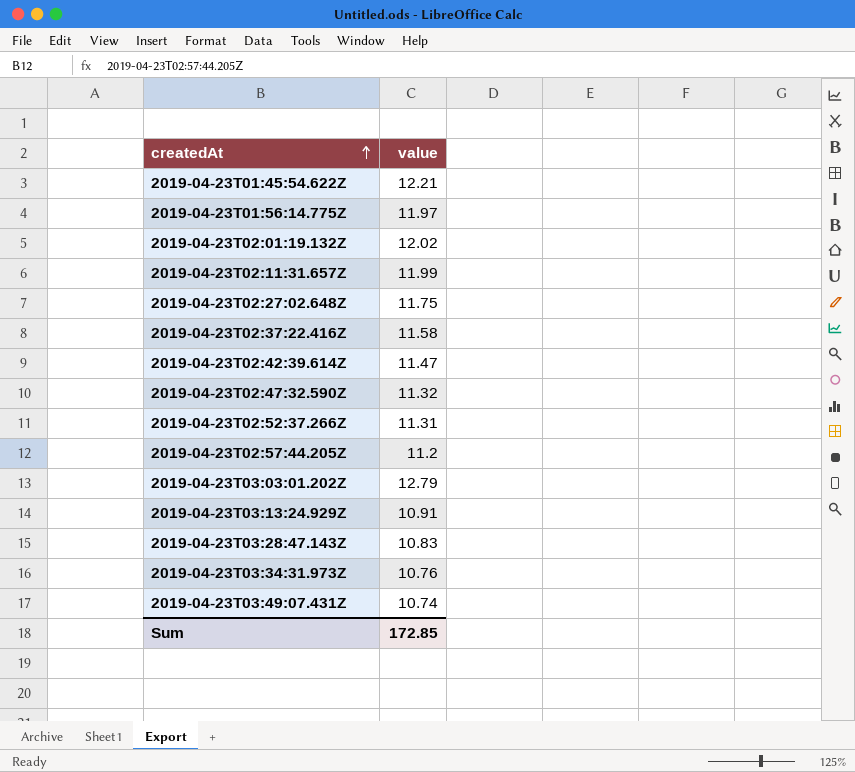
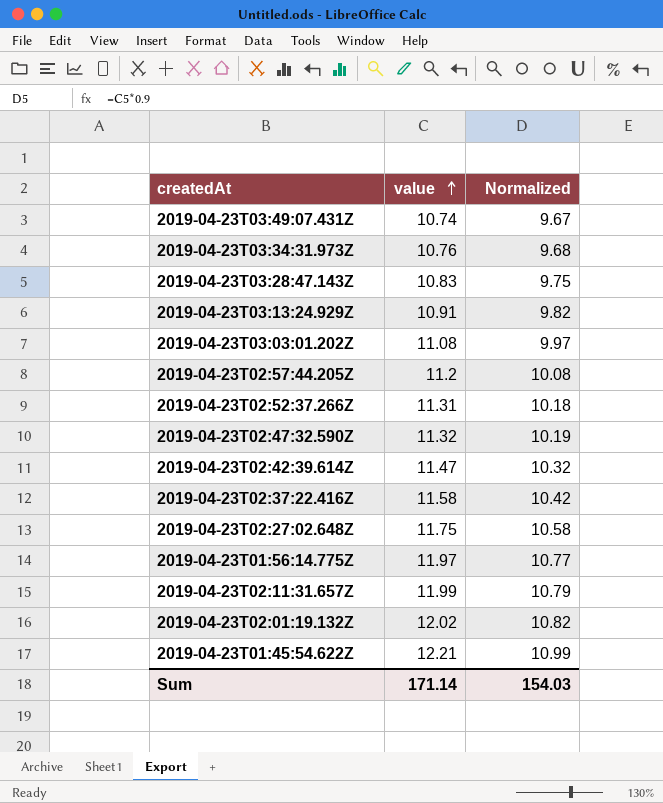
row order: createdAt ascending -> value ascending
column Normalized | formula: none -> [value] * 0.9
2019-04-23T03:03:01.202Z | value: 12.79 -> 11.08
Sum | value: 172.85 -> 171.14

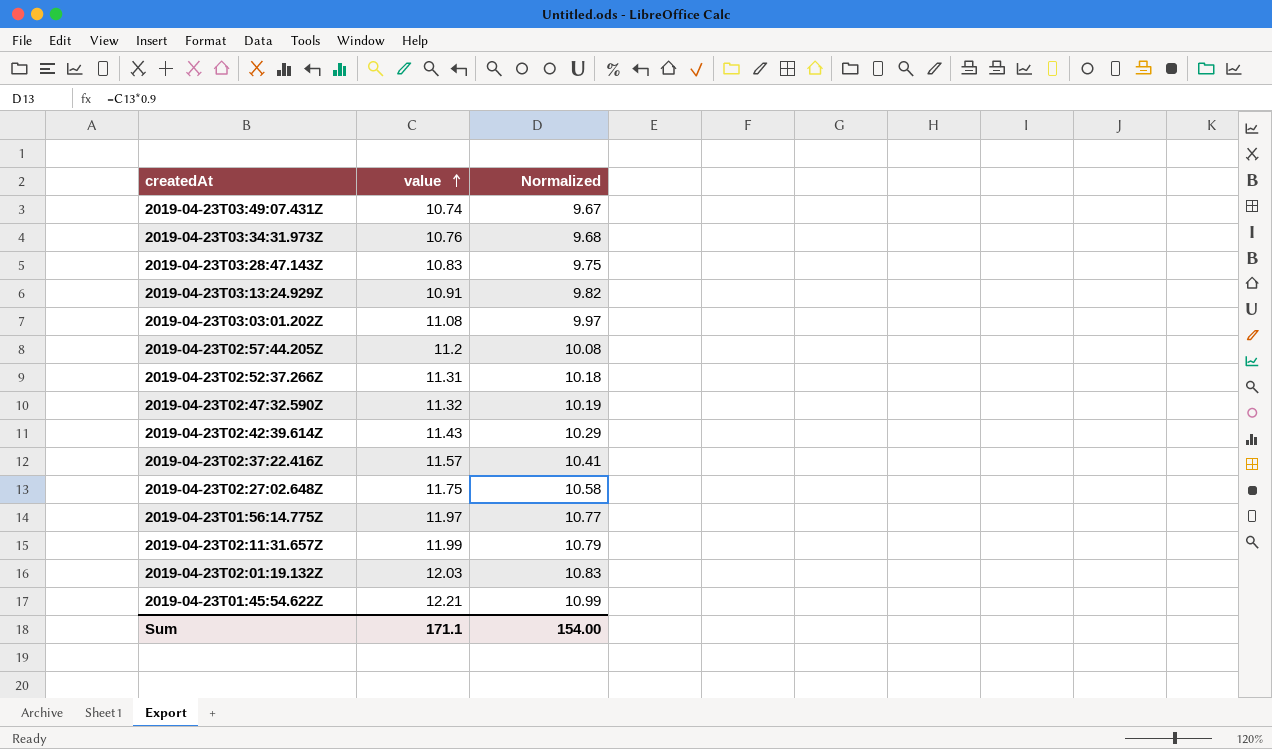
2019-04-23T02:42:39.614Z | value: 11.47 -> 11.43
2019-04-23T02:42:39.614Z | Normalized: 10.32 -> 10.29
2019-04-23T02:37:22.416Z | value: 11.58 -> 11.57
2019-04-23T02:37:22.416Z | Normalized: 10.42 -> 10.41
2019-04-23T02:01:19.132Z | value: 12.02 -> 12.03
2019-04-23T02:01:19.132Z | Normalized: 10.82 -> 10.83
Sum | value: 171.14 -> 171.1
Sum | Normalized: 154.03 -> 154.00

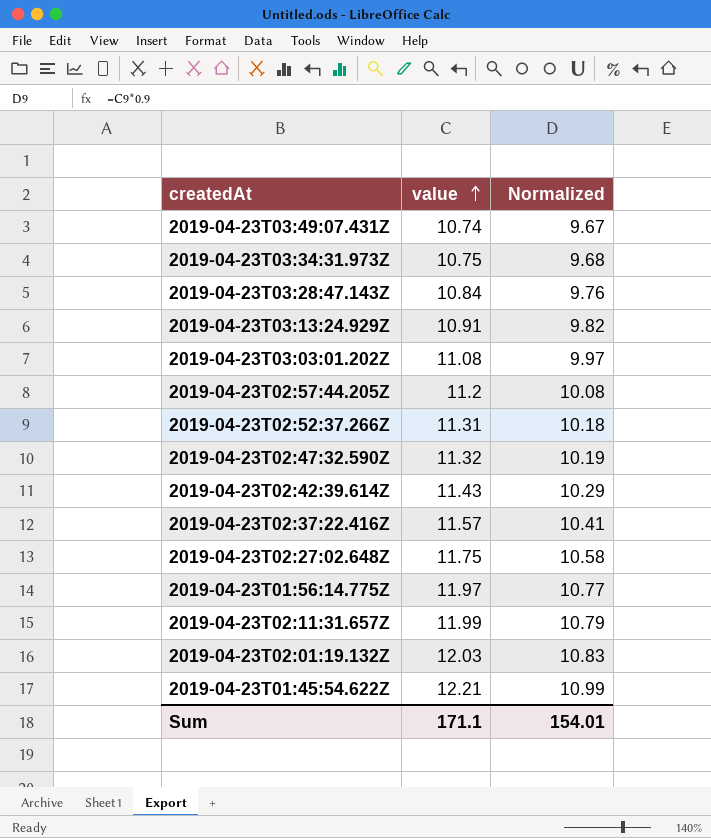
2019-04-23T03:34:31.973Z | value: 10.76 -> 10.75
2019-04-23T03:28:47.143Z | value: 10.83 -> 10.84
2019-04-23T03:28:47.143Z | Normalized: 9.75 -> 9.76
Sum | Normalized: 154.00 -> 154.01

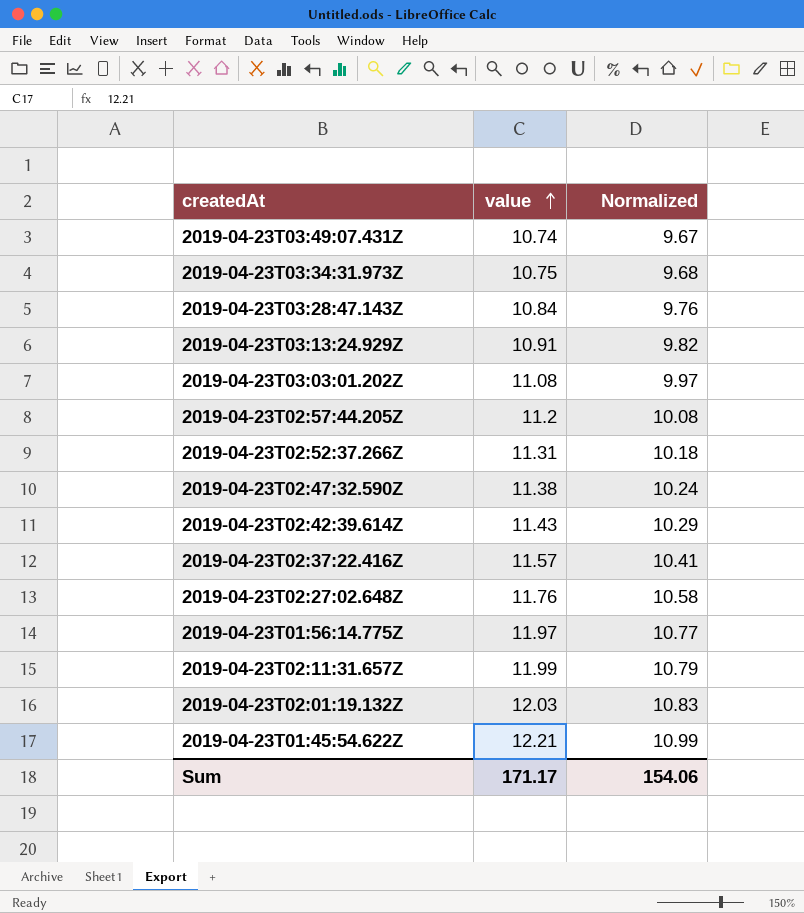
2019-04-23T02:47:32.590Z | value: 11.32 -> 11.38
2019-04-23T02:47:32.590Z | Normalized: 10.19 -> 10.24
2019-04-23T02:27:02.648Z | value: 11.75 -> 11.76
Sum | value: 171.1 -> 171.17
Sum | Normalized: 154.01 -> 154.06

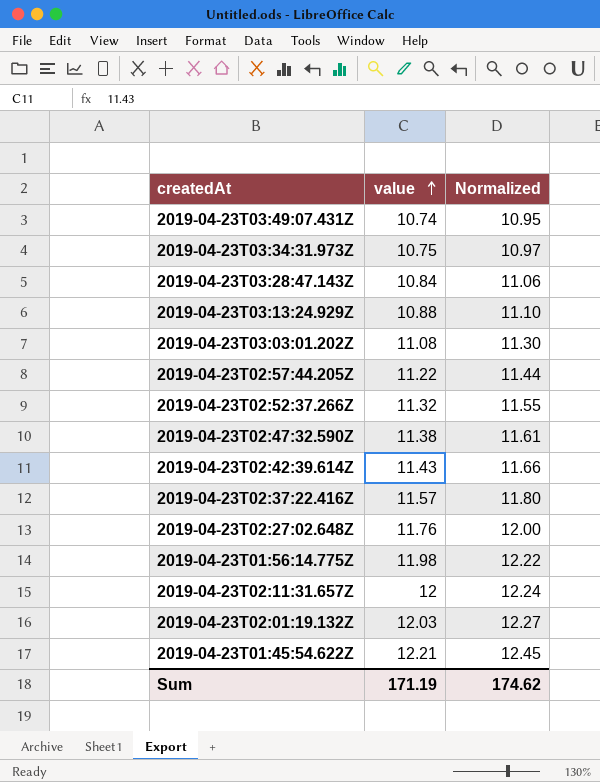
column Normalized | formula: [value] * 0.9 -> [value] * 1.02
2019-04-23T03:13:24.929Z | value: 10.91 -> 10.88
2019-04-23T02:57:44.205Z | value: 11.2 -> 11.22
2019-04-23T02:52:37.266Z | value: 11.31 -> 11.32
2019-04-23T01:56:14.775Z | value: 11.97 -> 11.98
2019-04-23T02:11:31.657Z | value: 11.99 -> 12
Sum | value: 171.17 -> 171.19
Sum | Normalized: 154.06 -> 174.62

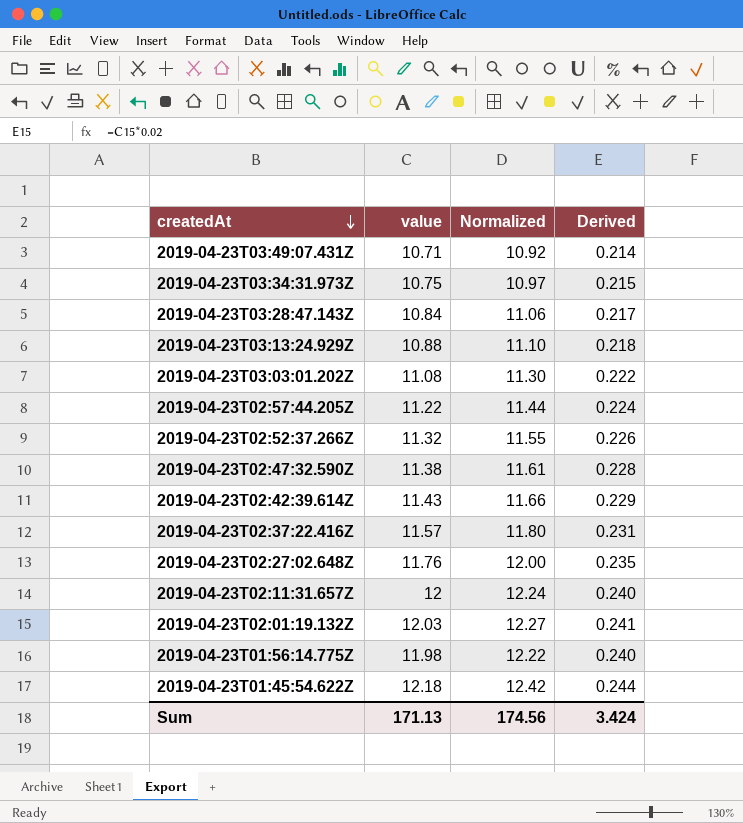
row order: value ascending -> createdAt descending
column Derived | formula: none -> [value] * 0.02
2019-04-23T03:49:07.431Z | value: 10.74 -> 10.71
2019-04-23T03:49:07.431Z | Normalized: 10.95 -> 10.92
2019-04-23T01:45:54.622Z | value: 12.21 -> 12.18
2019-04-23T01:45:54.622Z | Normalized: 12.45 -> 12.42
Sum | value: 171.19 -> 171.13
Sum | Normalized: 174.62 -> 174.56

